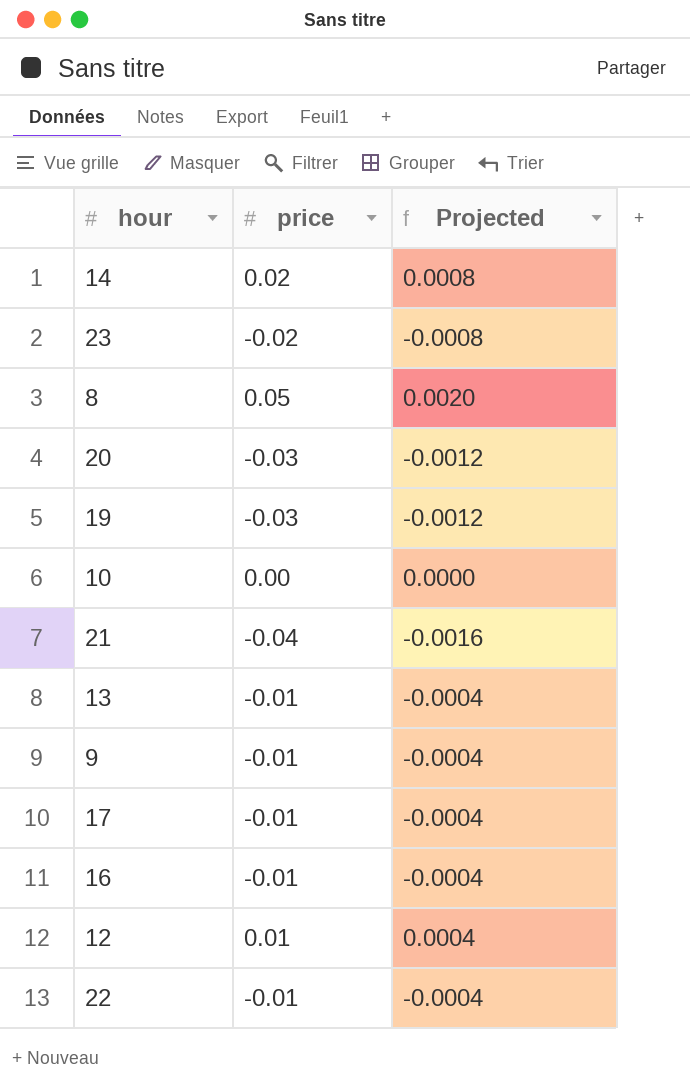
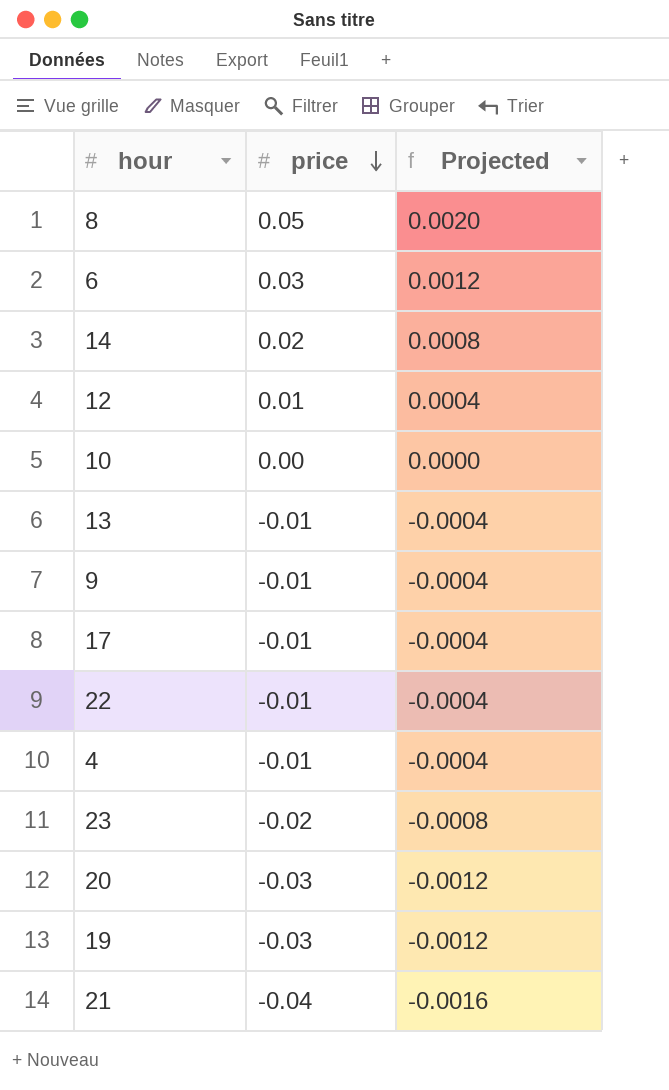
row order: none -> price descending
row 16: -0.01 | -0.0004 -> none
row 6: none -> 0.03 | 0.0012
row 4: none -> -0.01 | -0.0004

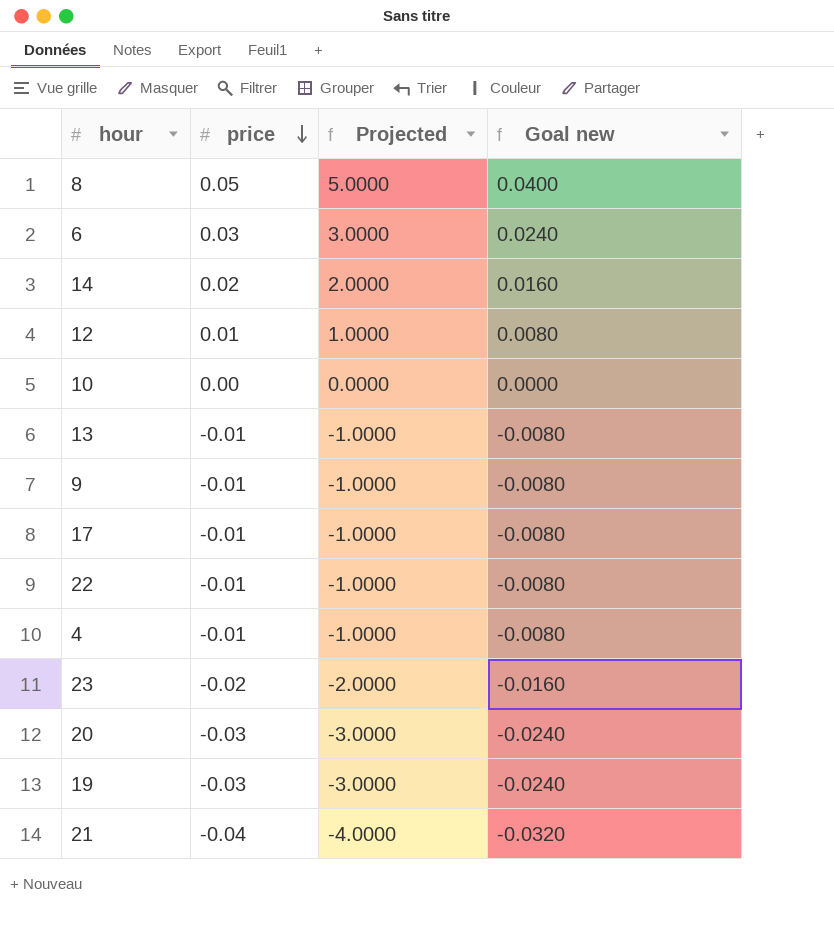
column Projected | formula: [price] * 0.04 -> [price] * 100
column Goal new | formula: none -> [price] * 0.8

